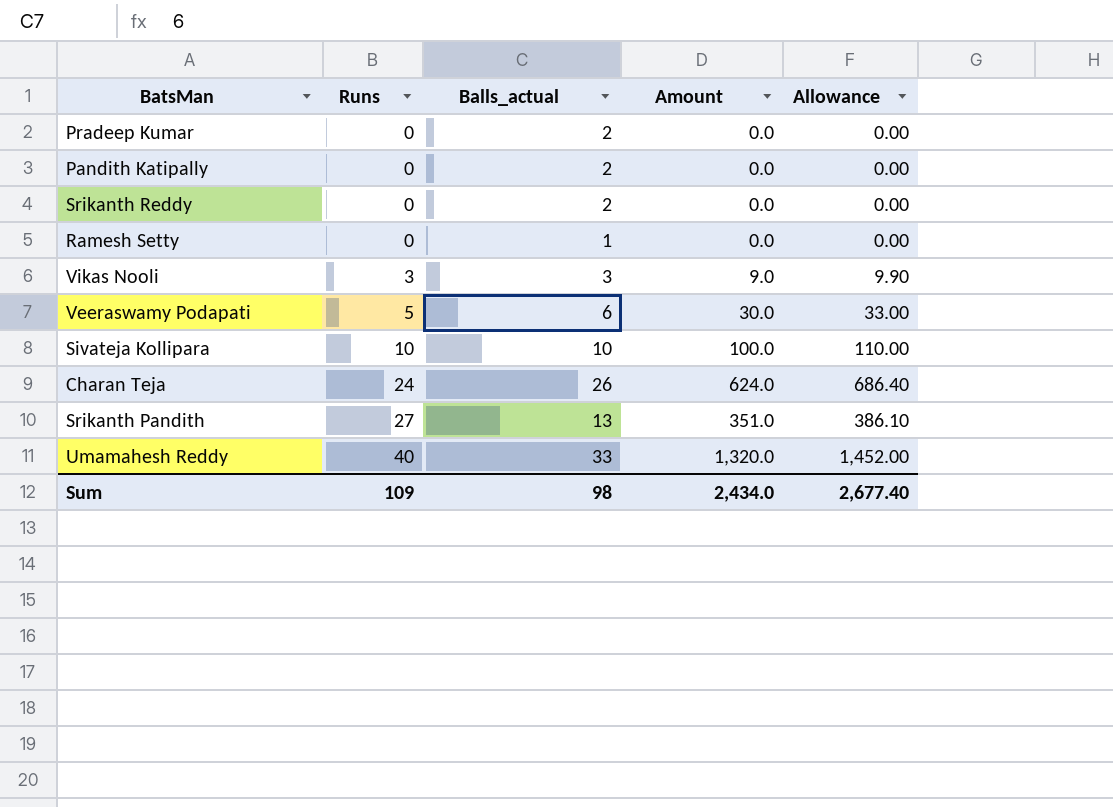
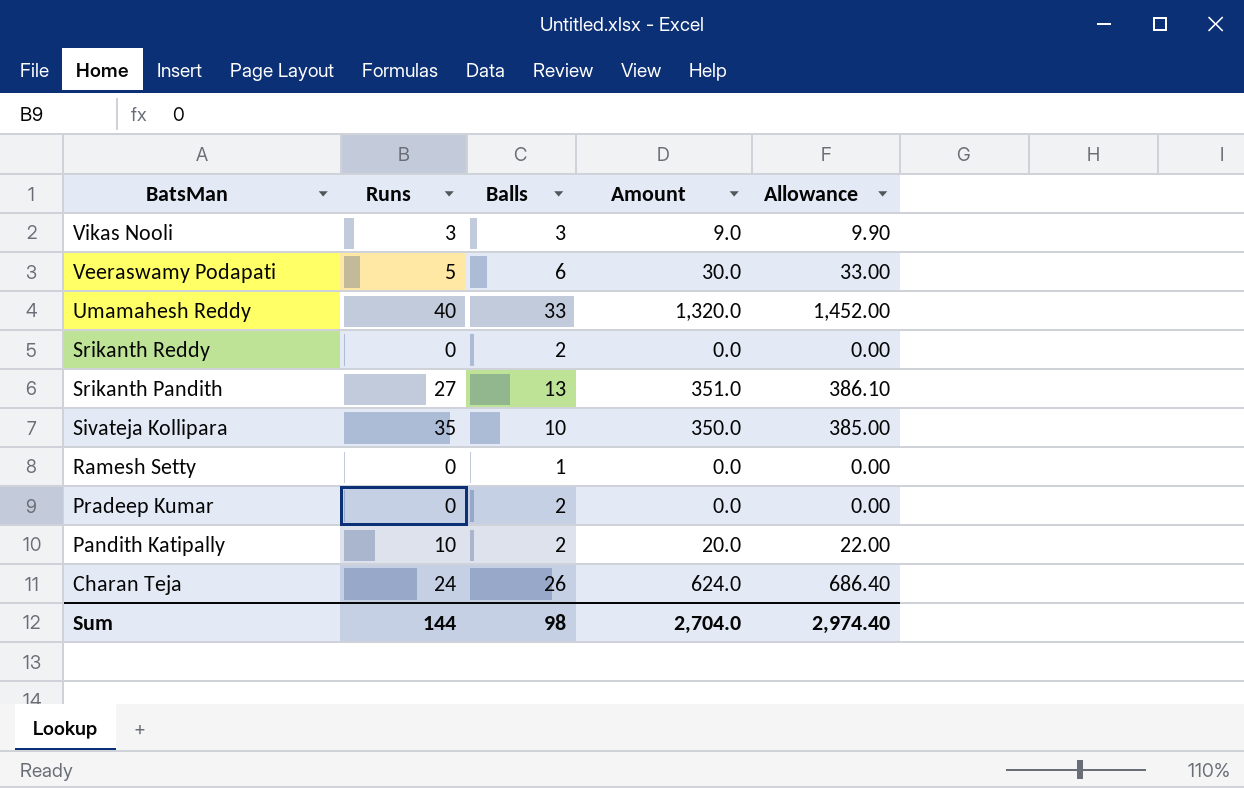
row order: Runs ascending -> BatsMan descending
column name: Balls_actual -> Balls
Sivateja Kollipara | Runs: 10 -> 35
Sivateja Kollipara | Amount: 100.0 -> 350.0
Sivateja Kollipara | Allowance: 110.00 -> 385.00
Pandith Katipally | Runs: 0 -> 10
Pandith Katipally | Amount: 0.0 -> 20.0
Pandith Katipally | Allowance: 0.00 -> 22.00
Sum | Runs: 109 -> 144
Sum | Amount: 2,434.0 -> 2,704.0
Sum | Allowance: 2,677.40 -> 2,974.40

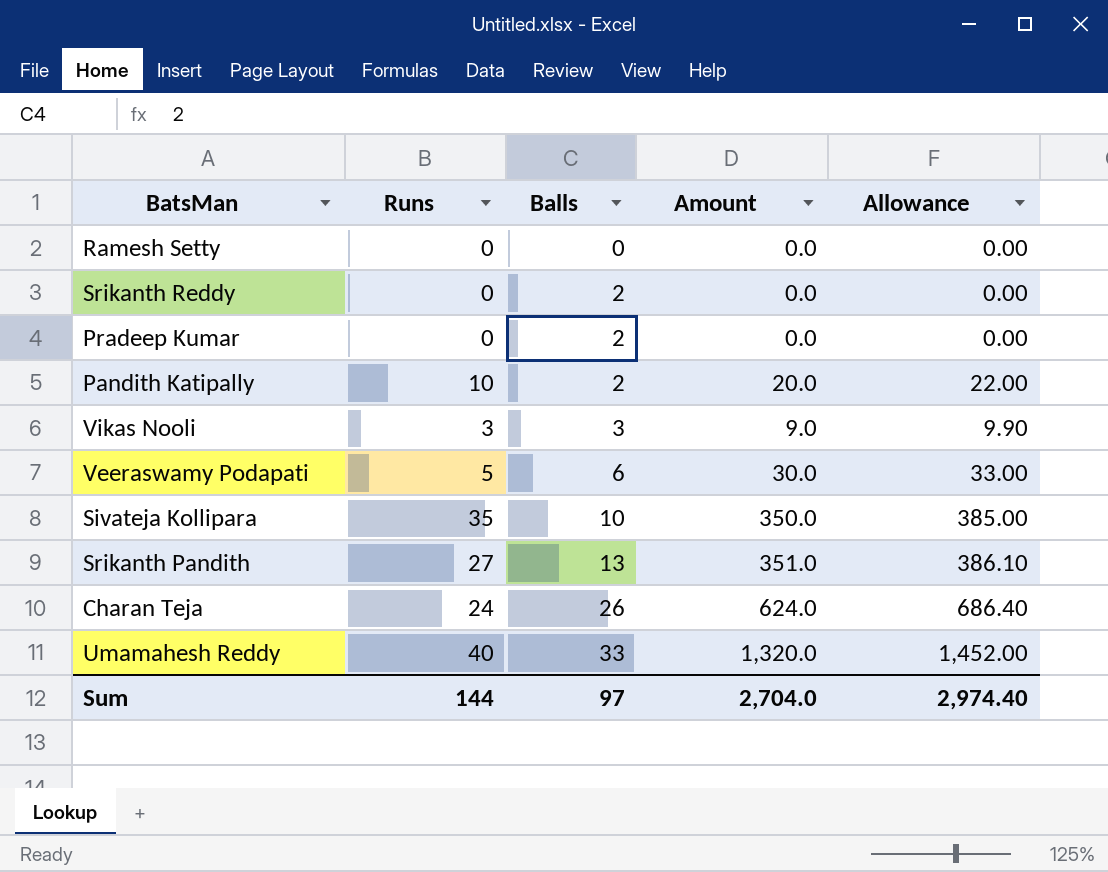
row order: BatsMan descending -> Balls ascending
Ramesh Setty | Balls: 1 -> 0
Sum | Balls: 98 -> 97

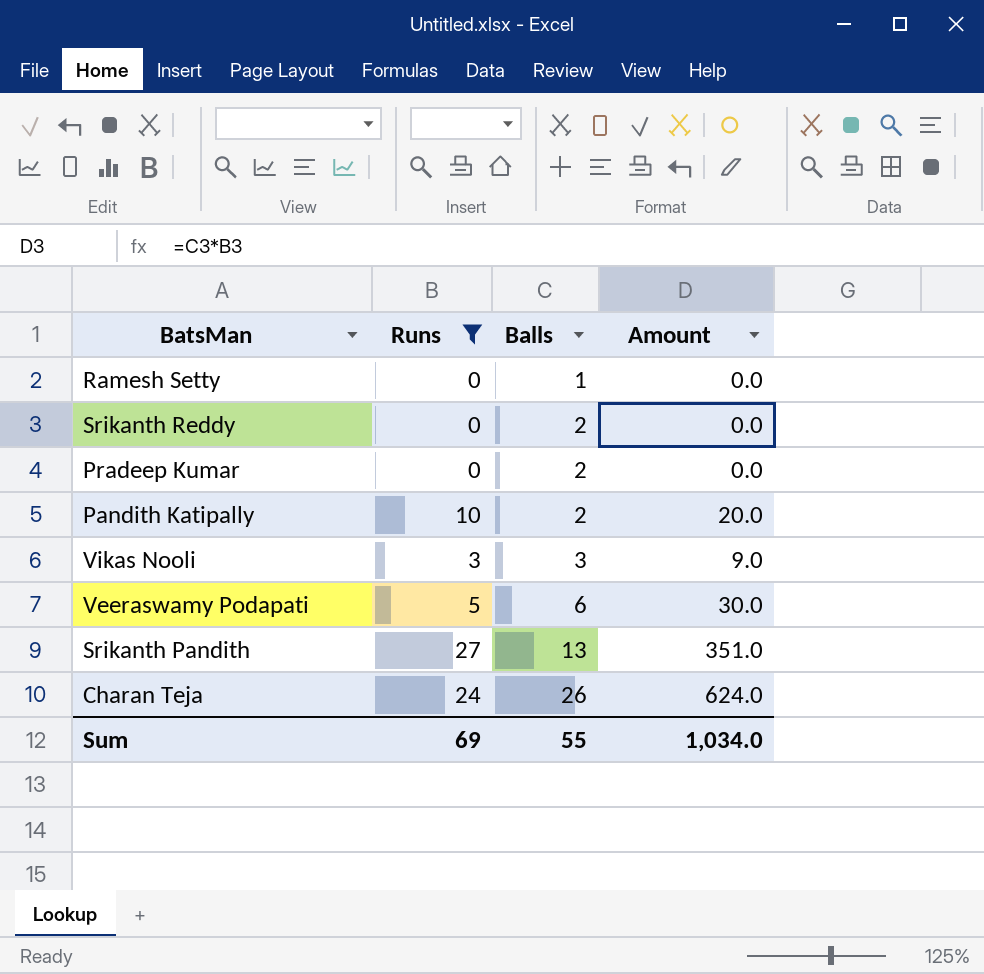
filter: none -> Runs <= 27
column Allowance | formula: [Amount] * 1.1 -> none
Ramesh Setty | Balls: 0 -> 1
Sum | Runs: 144 -> 69
Sum | Balls: 97 -> 55
Sum | Amount: 2,704.0 -> 1,034.0

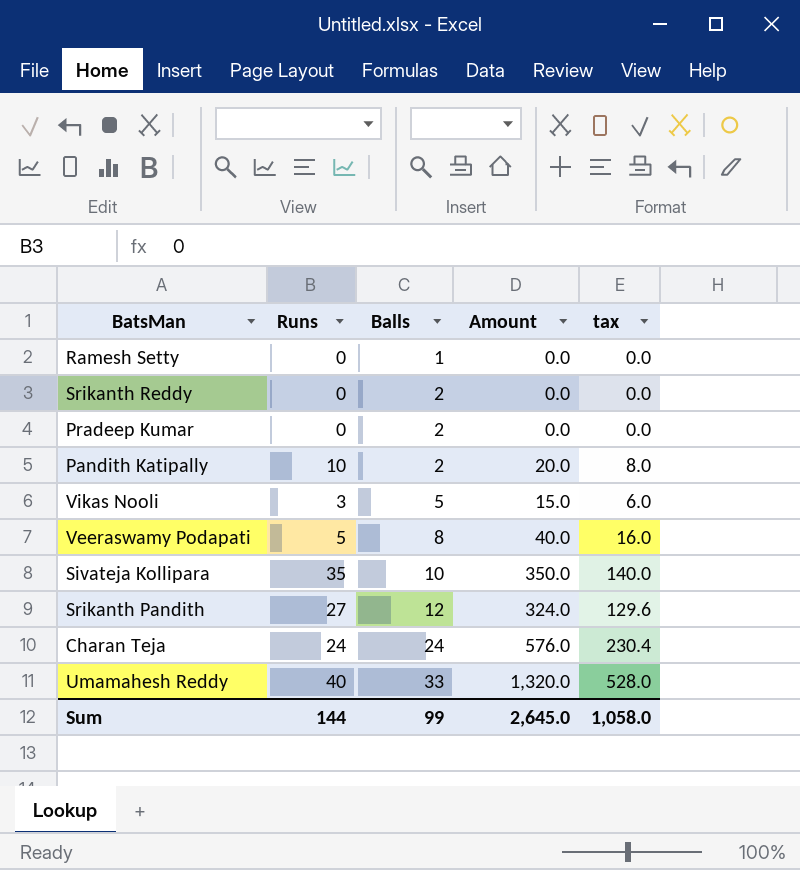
filter: Runs <= 27 -> none
column tax | formula: none -> [Amount] * 0.4
Vikas Nooli | Balls: 3 -> 5
Vikas Nooli | Amount: 9.0 -> 15.0
Veeraswamy Podapati | Balls: 6 -> 8
Veeraswamy Podapati | Amount: 30.0 -> 40.0
Srikanth Pandith | Balls: 13 -> 12
Srikanth Pandith | Amount: 351.0 -> 324.0
Charan Teja | Balls: 26 -> 24
Charan Teja | Amount: 624.0 -> 576.0
Sum | Runs: 69 -> 144
Sum | Balls: 55 -> 99
Sum | Amount: 1,034.0 -> 2,645.0

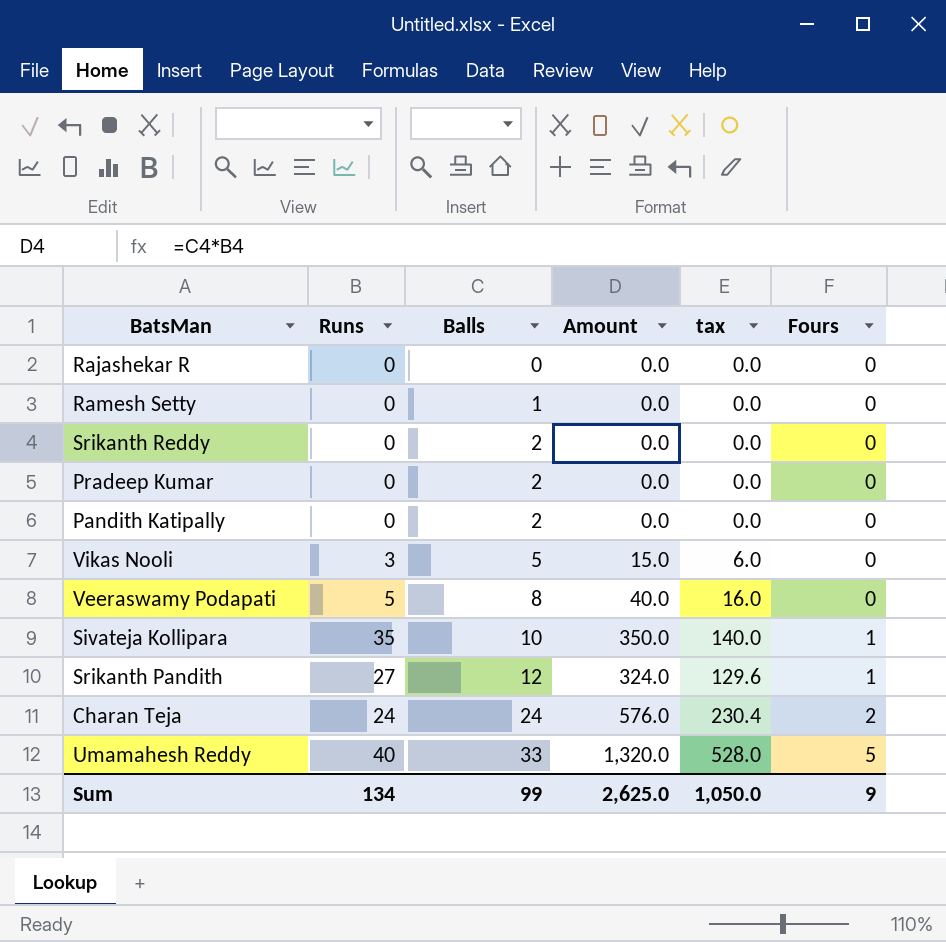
column Fours | position: none -> 6
row Rajashekar R: none -> 0 | 0 | 0.0 | 0.0 | 0
Pandith Katipally | Runs: 10 -> 0
Pandith Katipally | Amount: 20.0 -> 0.0
Pandith Katipally | tax: 8.0 -> 0.0
Sum | Runs: 144 -> 134
Sum | Amount: 2,645.0 -> 2,625.0
Sum | tax: 1,058.0 -> 1,050.0

